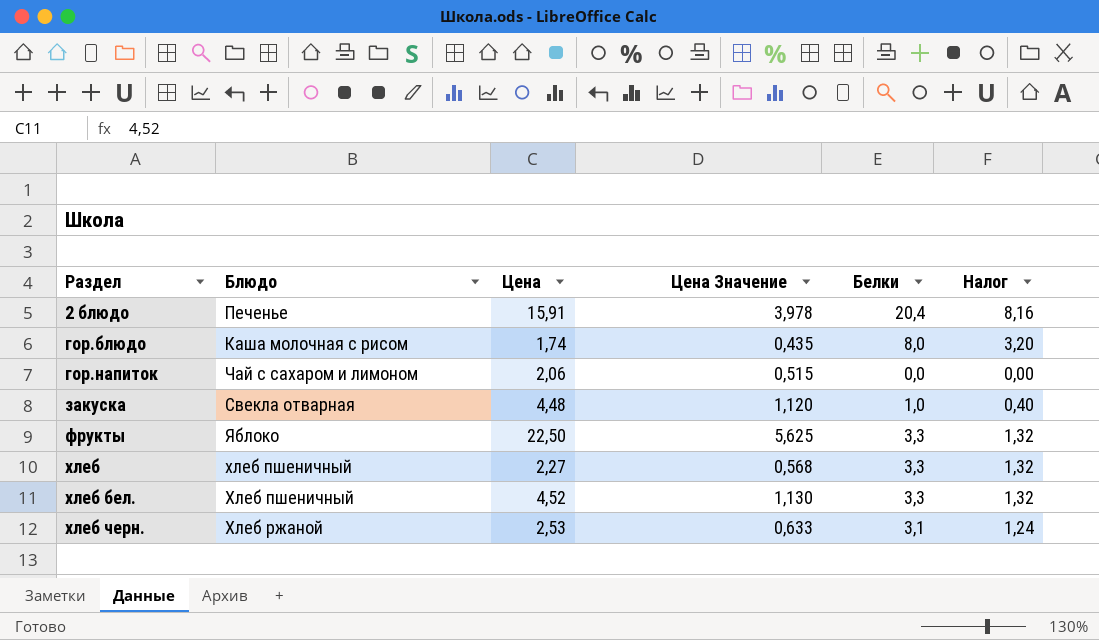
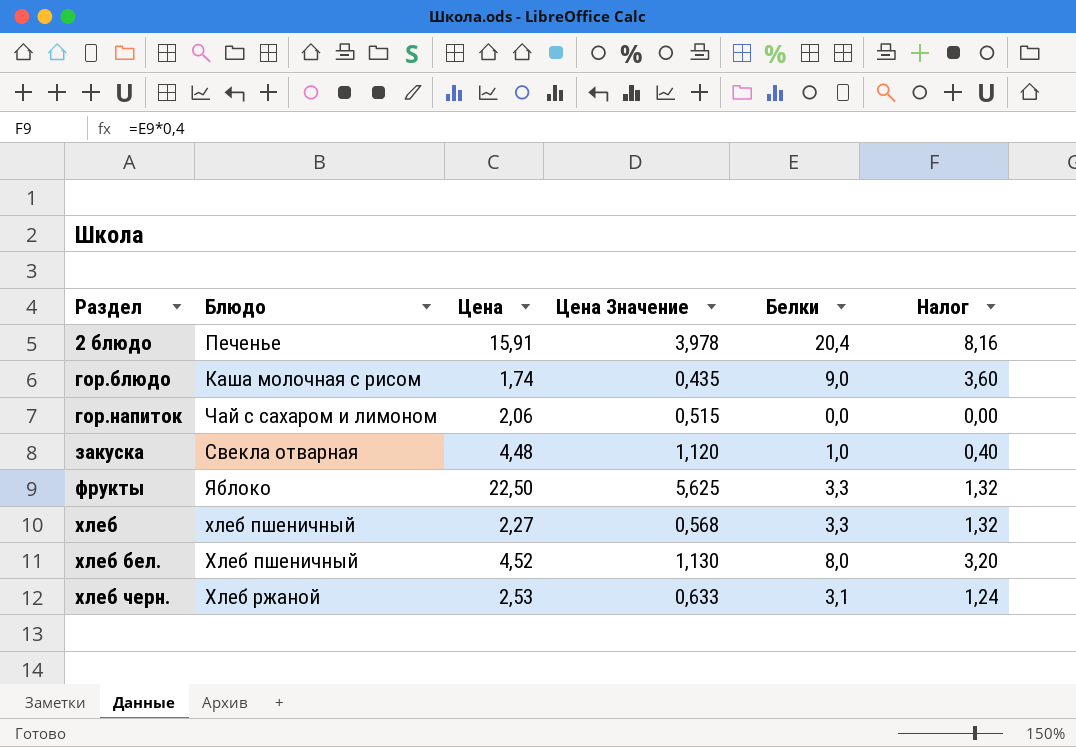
гор.блюдо | Белки: 8,0 -> 9,0
гор.блюдо | Налог: 3,20 -> 3,60
хлеб бел. | Белки: 3,3 -> 8,0
хлеб бел. | Налог: 1,32 -> 3,20

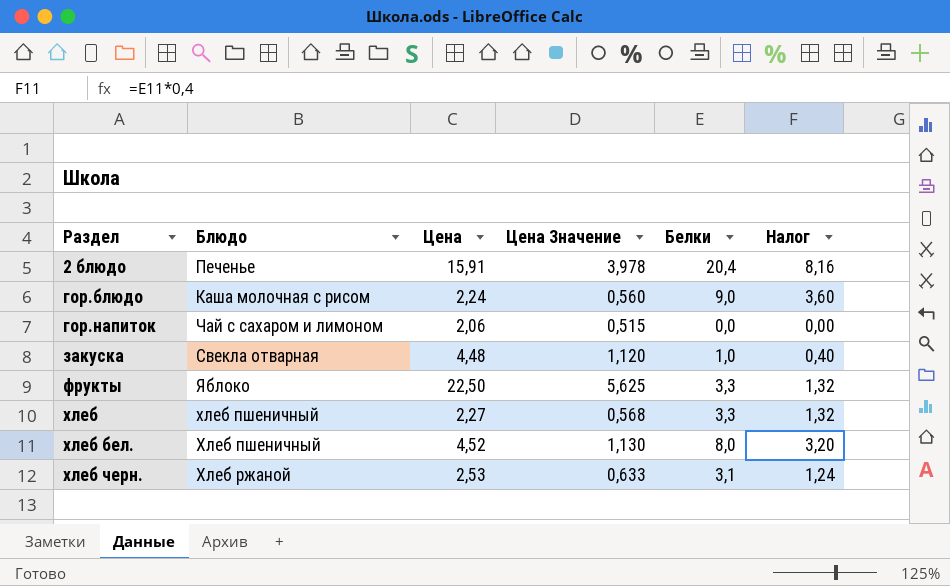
гор.блюдо | Цена: 1,74 -> 2,24
гор.блюдо | Цена Значение: 0,435 -> 0,560

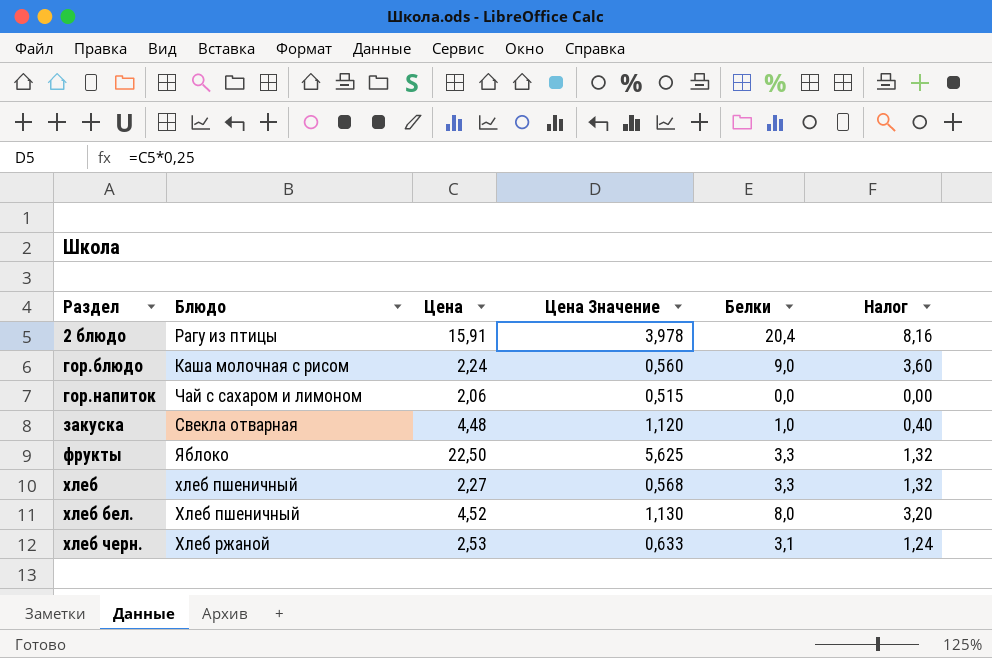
2 блюдо | Блюдо: Печенье -> Рагу из птицы

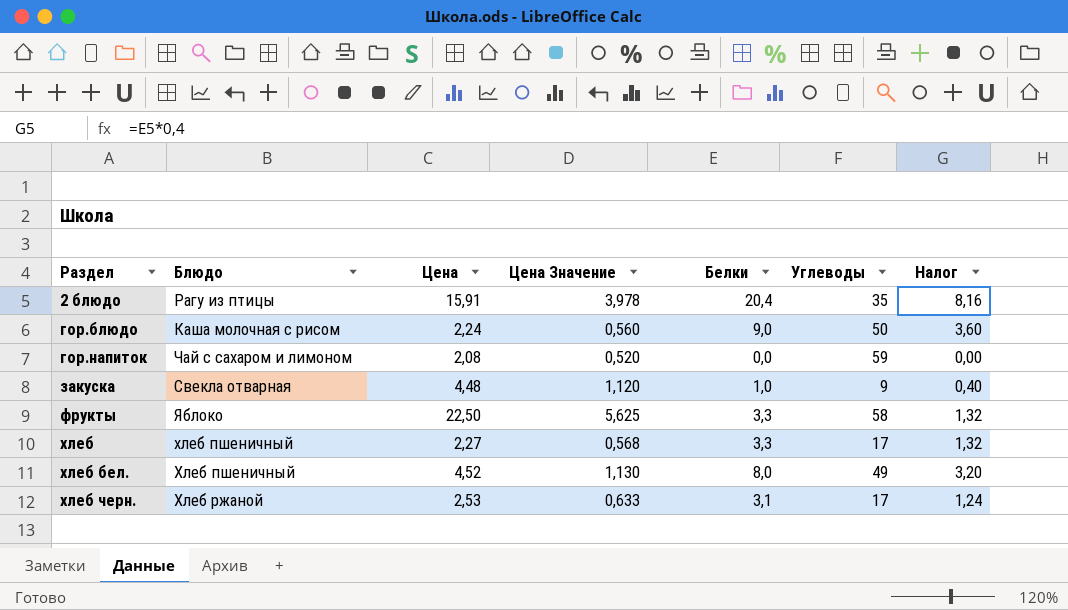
column Углеводы | position: none -> 6
гор.напиток | Цена: 2,06 -> 2,08
гор.напиток | Цена Значение: 0,515 -> 0,520

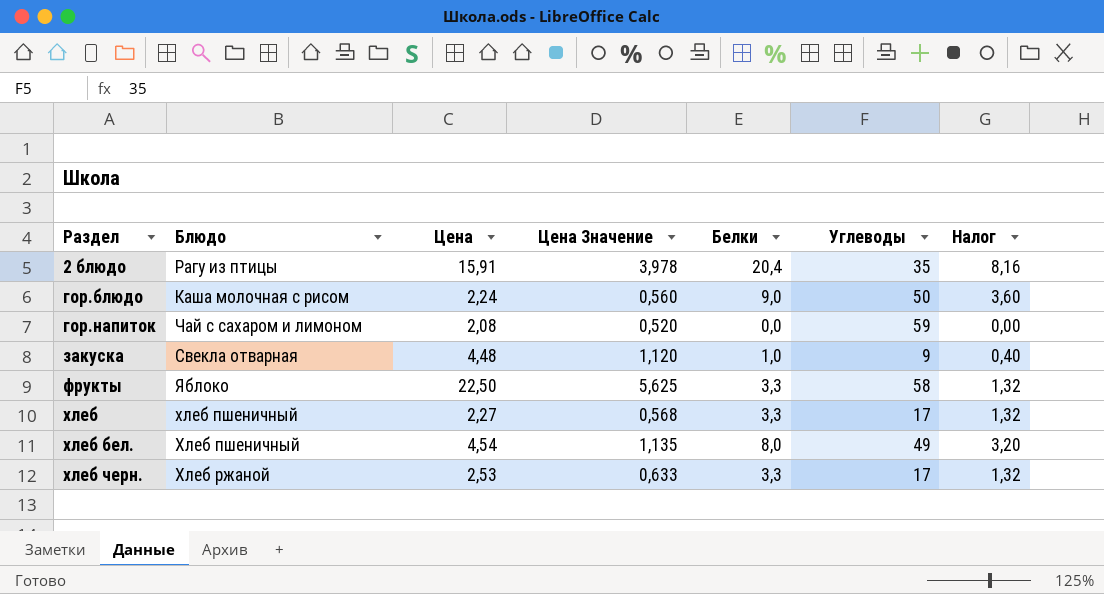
хлеб бел. | Цена: 4,52 -> 4,54
хлеб бел. | Цена Значение: 1,130 -> 1,135
хлеб черн. | Белки: 3,1 -> 3,3
хлеб черн. | Налог: 1,24 -> 1,32

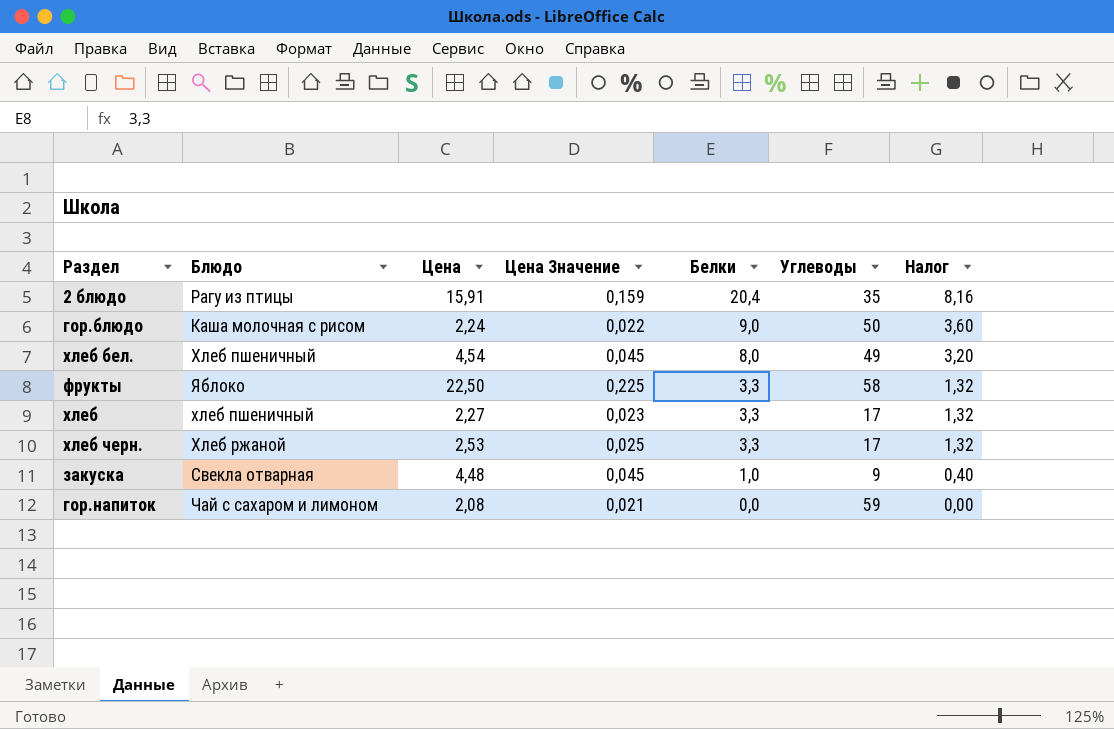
row order: Раздел ascending -> Белки descending
column Цена Значение | formula: [Цена] * 0,25 -> [Цена] * 0,01

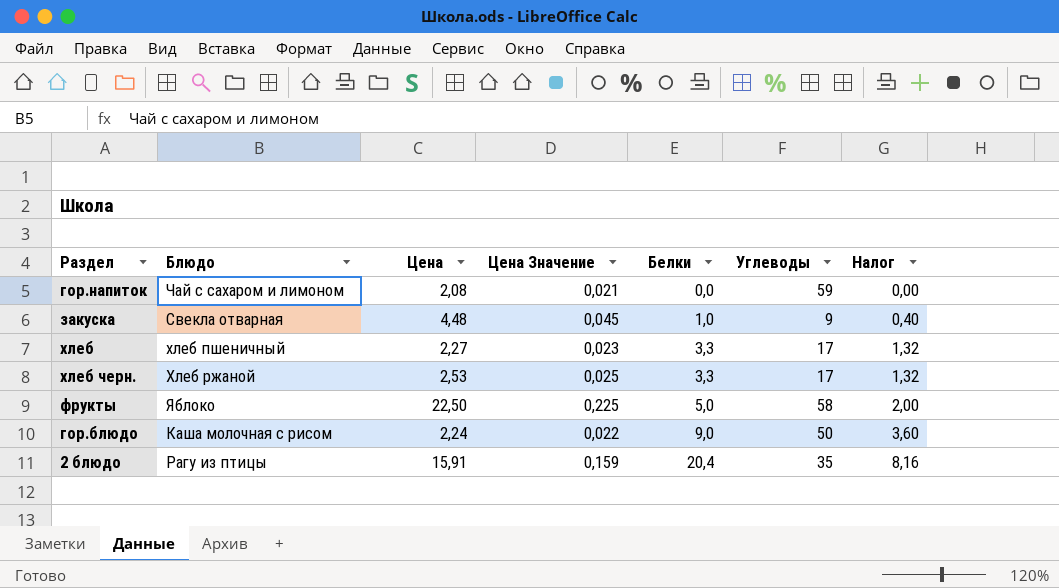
row order: Белки descending -> Белки ascending
row хлеб бел.: Хлеб пшеничный | 4,54 | 0,045 | 8,0 | 49 | 3,20 -> none
фрукты | Белки: 3,3 -> 5,0
фрукты | Налог: 1,32 -> 2,00

